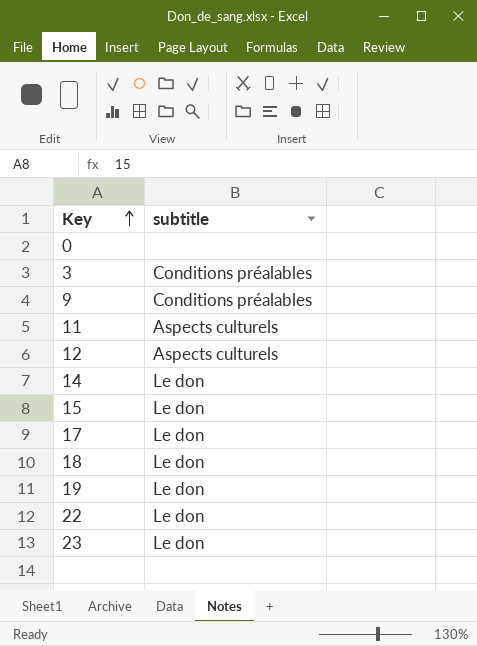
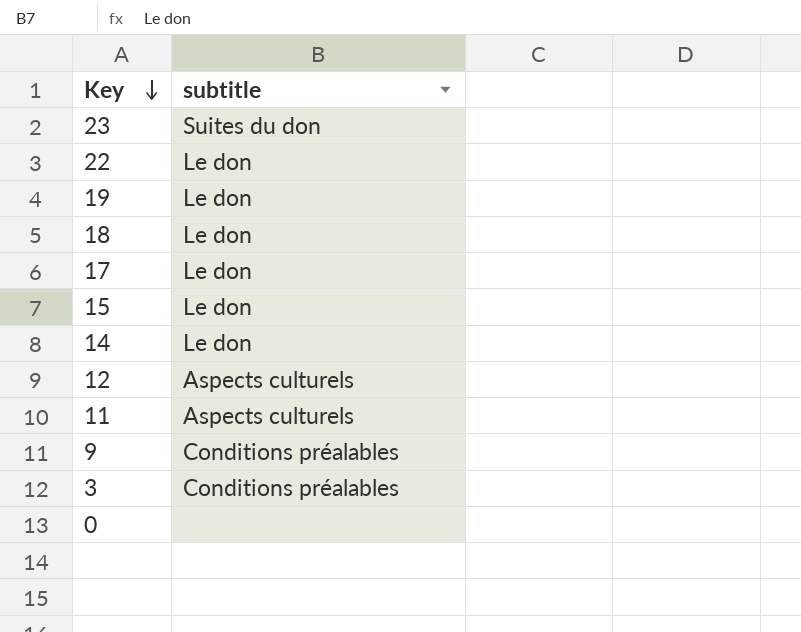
row order: Key ascending -> Key descending
23 | subtitle: Le don -> Suites du don

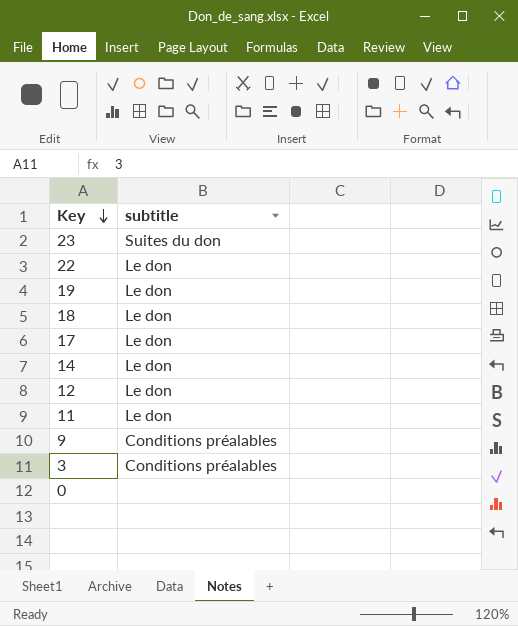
row 15: Le don -> none
12 | subtitle: Aspects culturels -> Le don
11 | subtitle: Aspects culturels -> Le don

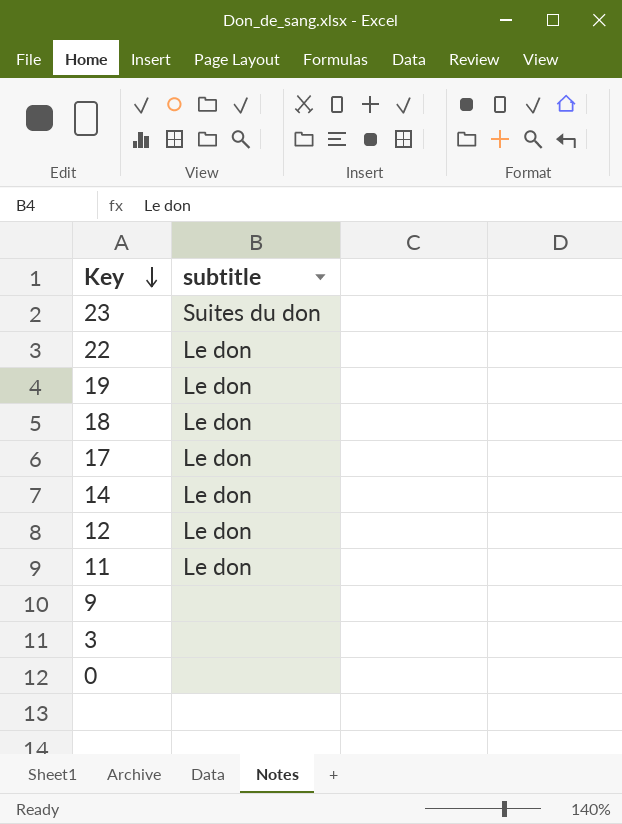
9 | subtitle: Conditions préalables -> none
3 | subtitle: Conditions préalables -> none

